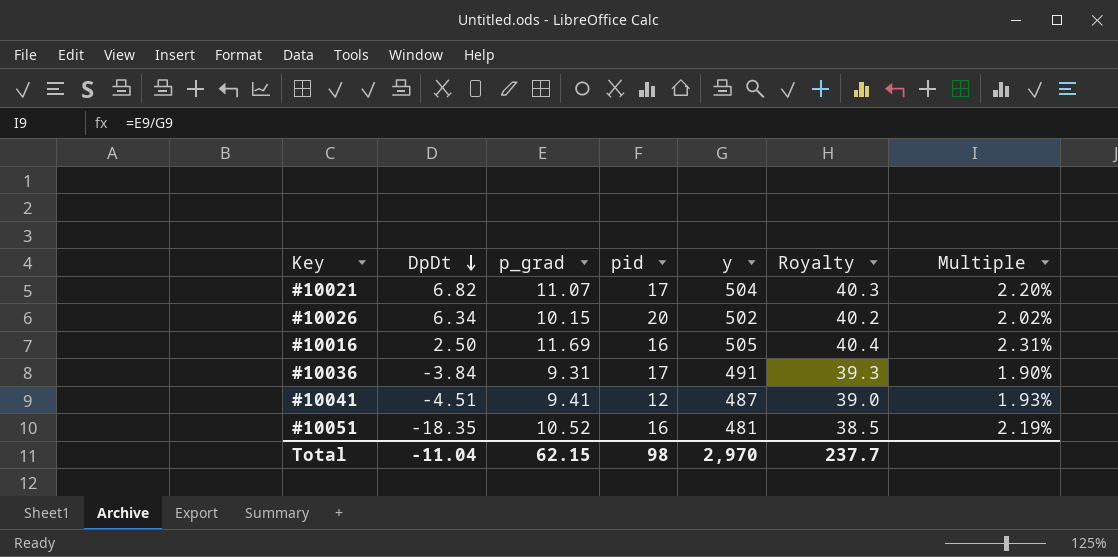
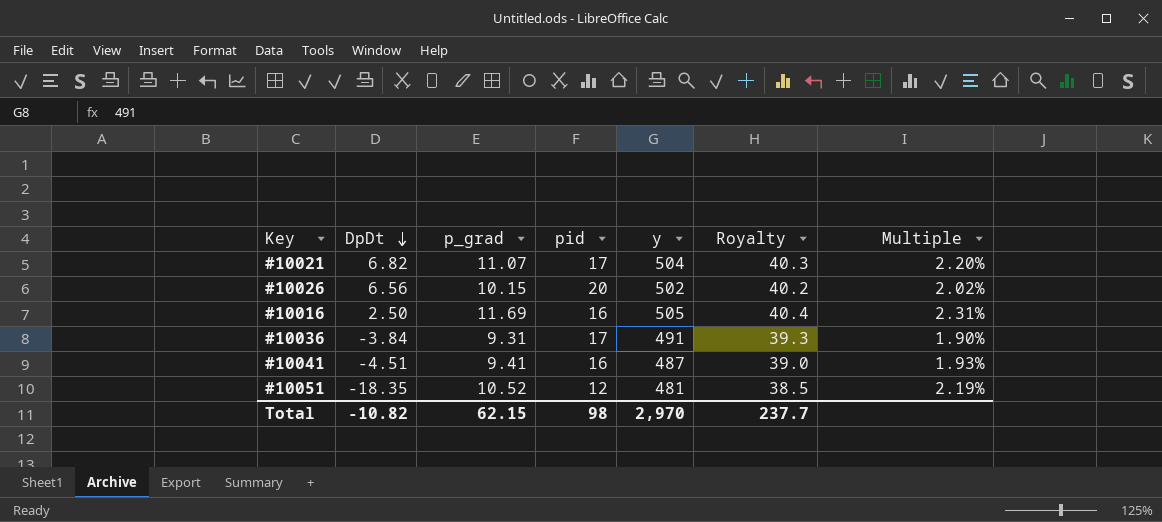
#10026 | DpDt: 6.34 -> 6.56
#10041 | pid: 12 -> 16
#10051 | pid: 16 -> 12
Total | DpDt: -11.04 -> -10.82

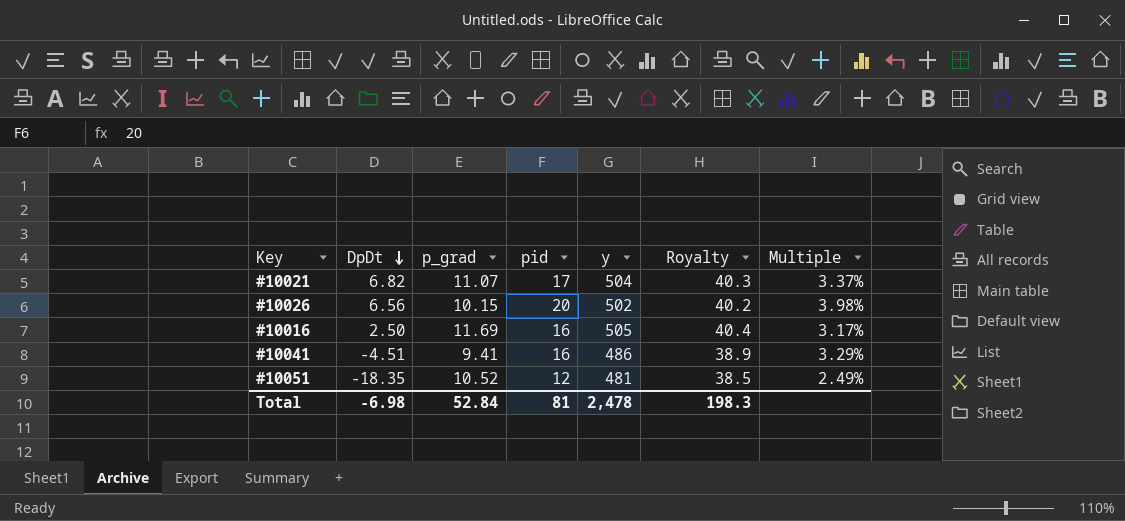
column Multiple | formula: [p_grad] / [y] -> [pid] / [y]
row #10036: -3.84 | 9.31 | 17 | 491 | 39.3 | 1.90% -> none
#10041 | y: 487 -> 486
#10041 | Royalty: 39.0 -> 38.9
Total | DpDt: -10.82 -> -6.98
Total | p_grad: 62.15 -> 52.84
Total | pid: 98 -> 81
Total | y: 2,970 -> 2,478
Total | Royalty: 237.7 -> 198.3

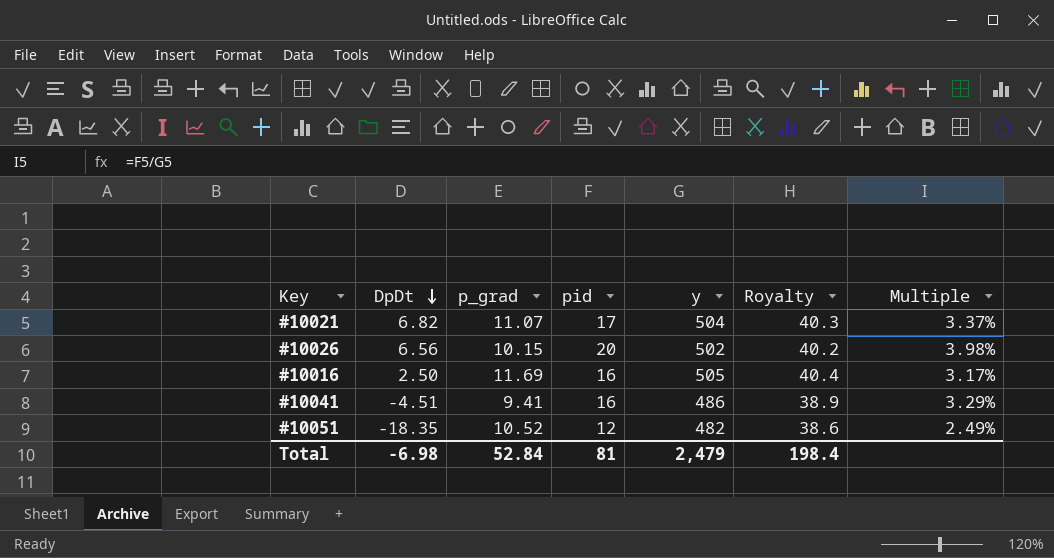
#10051 | y: 481 -> 482
#10051 | Royalty: 38.5 -> 38.6
Total | y: 2,478 -> 2,479
Total | Royalty: 198.3 -> 198.4

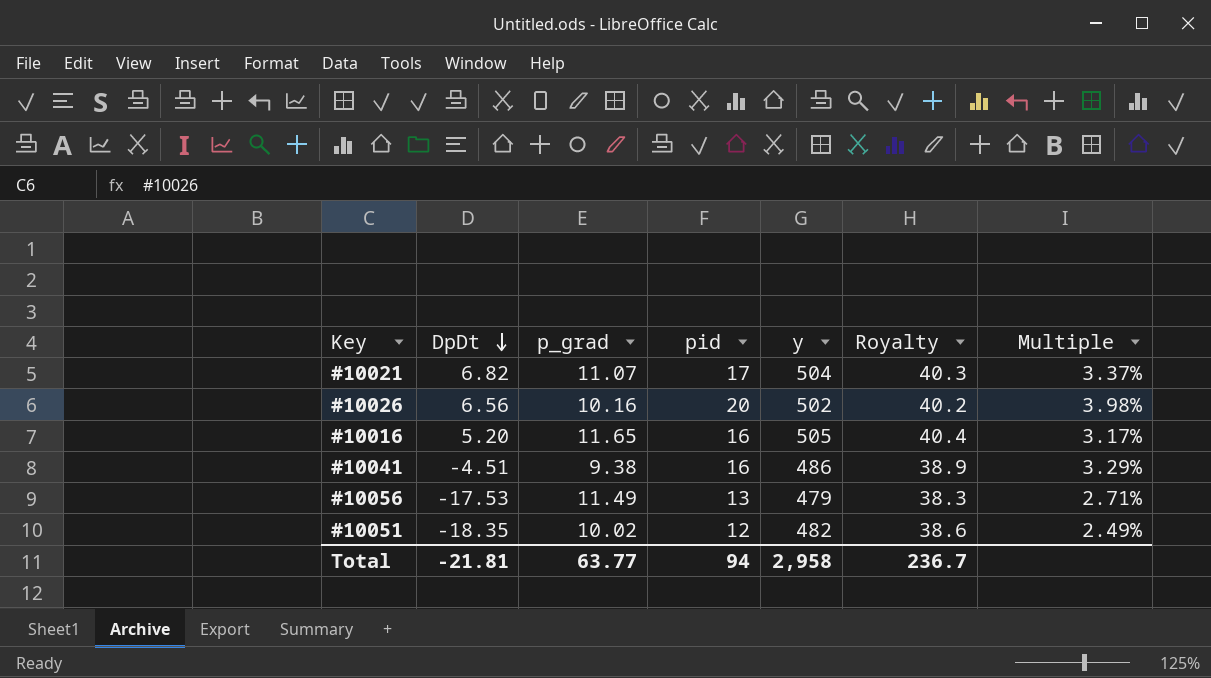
#10026 | p_grad: 10.15 -> 10.16
#10016 | DpDt: 2.50 -> 5.20
#10016 | p_grad: 11.69 -> 11.65
#10041 | p_grad: 9.41 -> 9.38
row #10056: none -> -17.53 | 11.49 | 13 | 479 | 38.3 | 2.71%
#10051 | p_grad: 10.52 -> 10.02
Total | DpDt: -6.98 -> -21.81
Total | p_grad: 52.84 -> 63.77
Total | pid: 81 -> 94
Total | y: 2,479 -> 2,958
Total | Royalty: 198.4 -> 236.7

